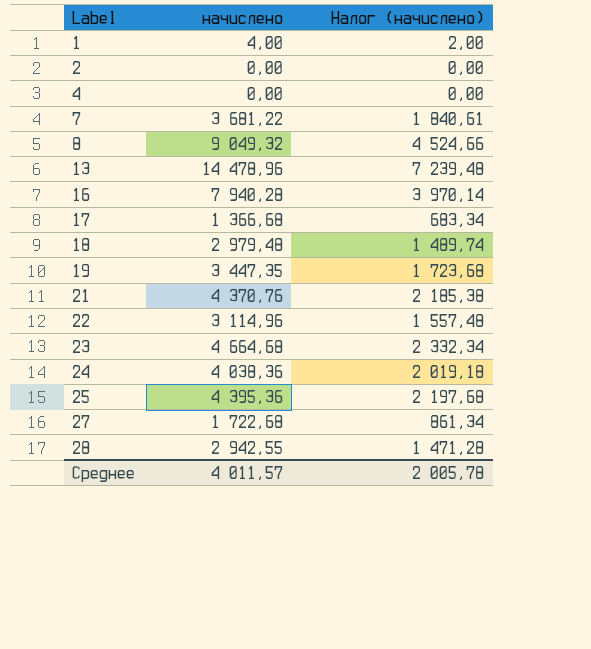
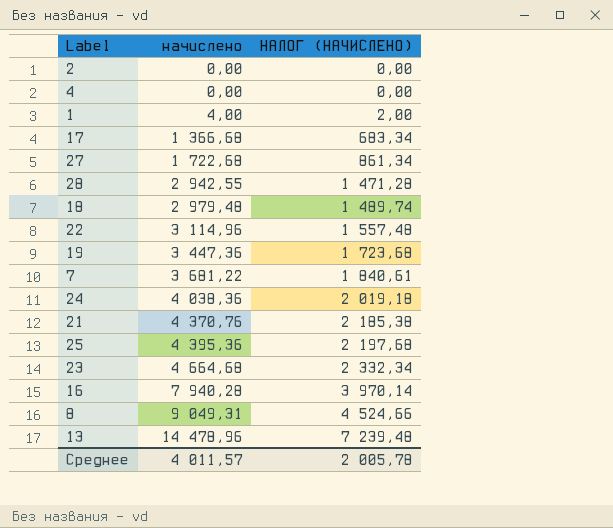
row order: Label ascending -> начислено ascending
column name: Налог (начислено) -> НАЛОГ (НАЧИСЛЕНО)
19 | начислено: 3 447,35 -> 3 447,36
8 | начислено: 9 049,32 -> 9 049,31

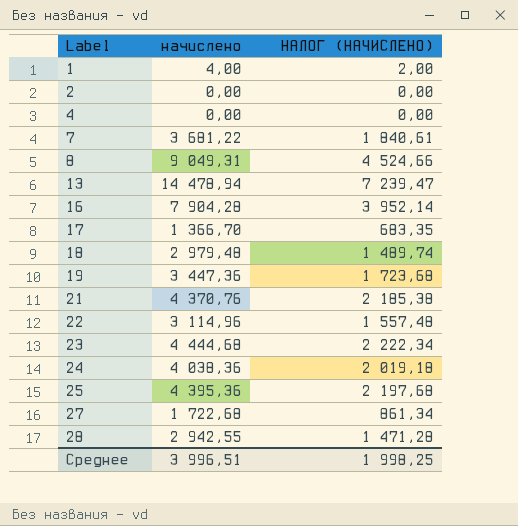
row order: начислено ascending -> Label ascending
13 | начислено: 14 478,96 -> 14 478,94
13 | НАЛОГ (НАЧИСЛЕНО): 7 239,48 -> 7 239,47
16 | начислено: 7 940,28 -> 7 904,28
16 | НАЛОГ (НАЧИСЛЕНО): 3 970,14 -> 3 952,14
17 | начислено: 1 366,68 -> 1 366,70
17 | НАЛОГ (НАЧИСЛЕНО): 683,34 -> 683,35
23 | начислено: 4 664,68 -> 4 444,68
23 | НАЛОГ (НАЧИСЛЕНО): 2 332,34 -> 2 222,34
Среднее | начислено: 4 011,57 -> 3 996,51
Среднее | НАЛОГ (НАЧИСЛЕНО): 2 005,78 -> 1 998,25

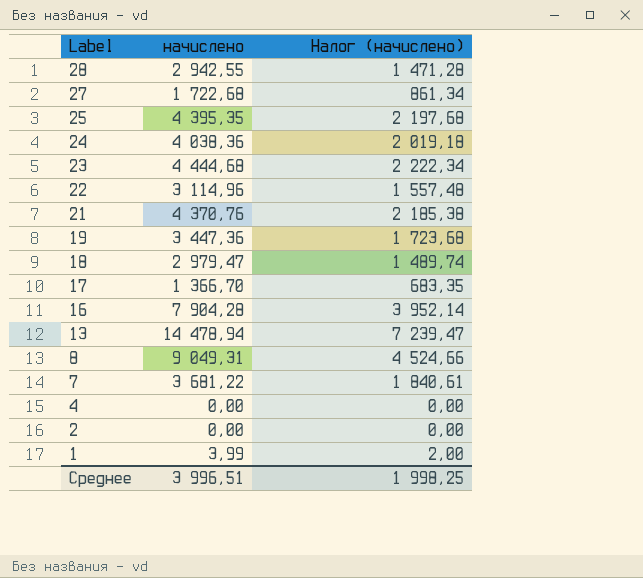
row order: Label ascending -> Label descending
column name: НАЛОГ (НАЧИСЛЕНО) -> Налог (начислено)
25 | начислено: 4 395,36 -> 4 395,35
18 | начислено: 2 979,48 -> 2 979,47
1 | начислено: 4,00 -> 3,99

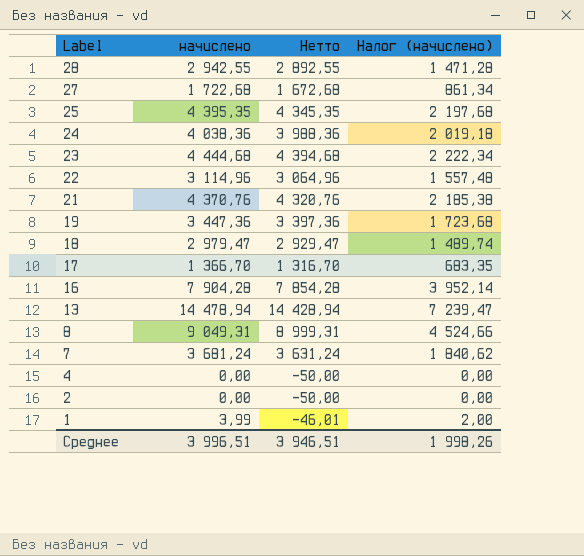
column Нетто | formula: none -> [начислено] - 50
7 | начислено: 3 681,22 -> 3 681,24
7 | Налог (начислено): 1 840,61 -> 1 840,62
Среднее | Налог (начислено): 1 998,25 -> 1 998,26

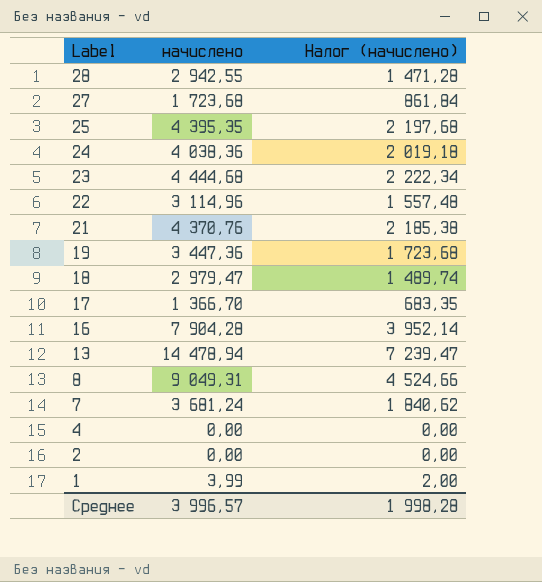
column Нетто | formula: [начислено] - 50 -> none
27 | начислено: 1 722,68 -> 1 723,68
27 | Налог (начислено): 861,34 -> 861,84
Среднее | начислено: 3 996,51 -> 3 996,57
Среднее | Налог (начислено): 1 998,26 -> 1 998,28

